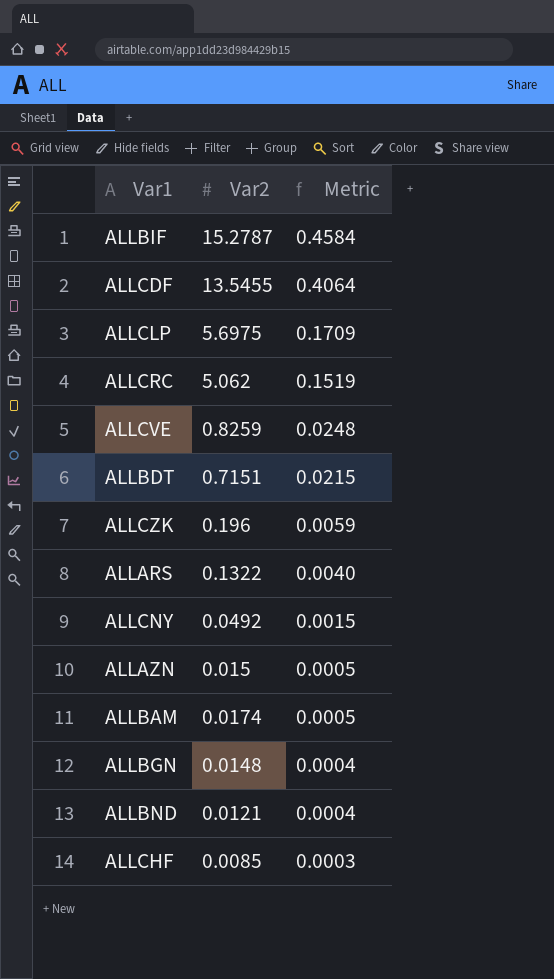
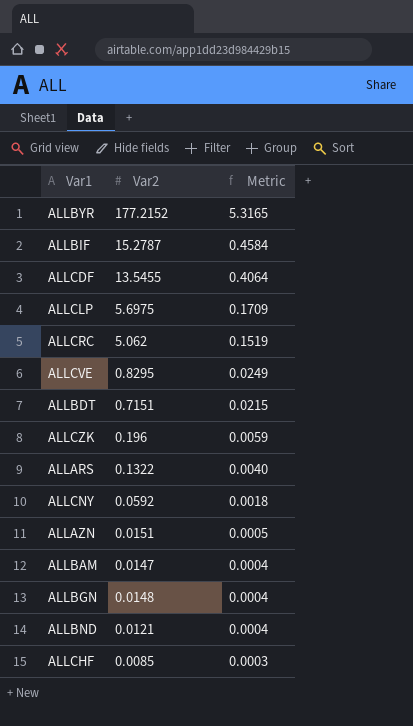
row ALLBYR: none -> 177.2152 | 5.3165
ALLCVE | Var2: 0.8259 -> 0.8295
ALLCVE | Metric: 0.0248 -> 0.0249
ALLCNY | Var2: 0.0492 -> 0.0592
ALLCNY | Metric: 0.0015 -> 0.0018
ALLAZN | Var2: 0.015 -> 0.0151
ALLBAM | Var2: 0.0174 -> 0.0147
ALLBAM | Metric: 0.0005 -> 0.0004

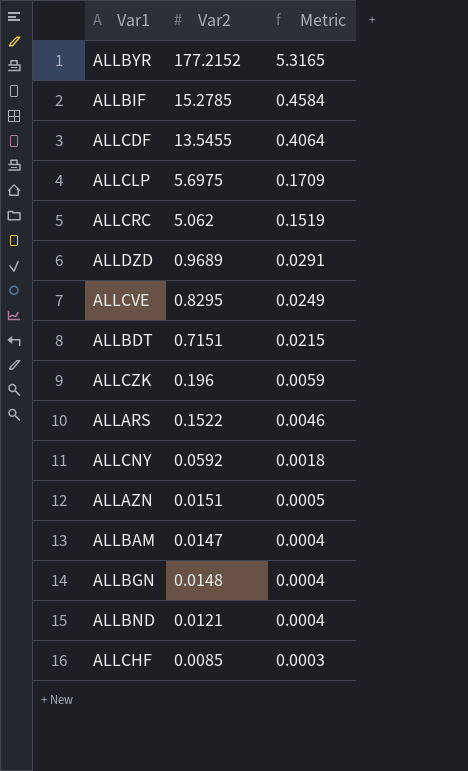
ALLBIF | Var2: 15.2787 -> 15.2785
row ALLDZD: none -> 0.9689 | 0.0291
ALLARS | Var2: 0.1322 -> 0.1522
ALLARS | Metric: 0.0040 -> 0.0046

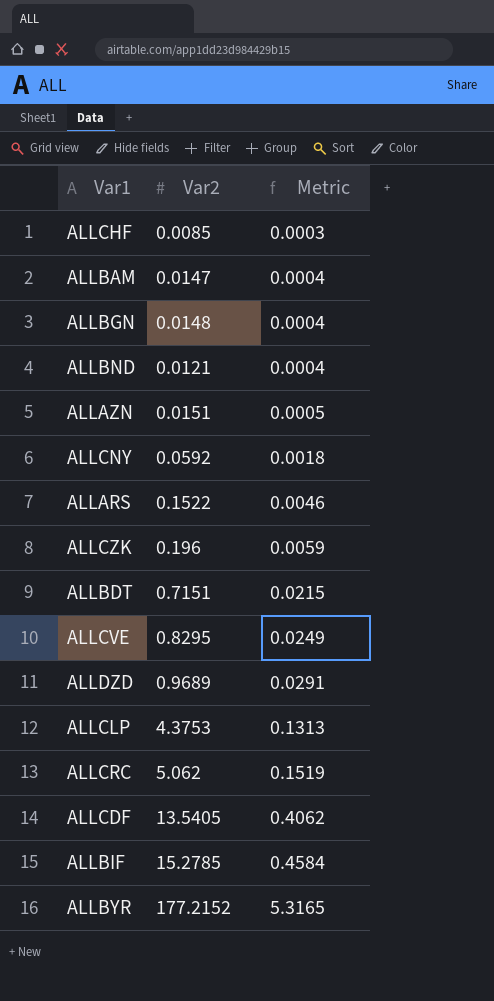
row order: Metric descending -> Metric ascending
ALLCLP | Var2: 5.6975 -> 4.3753
ALLCLP | Metric: 0.1709 -> 0.1313
ALLCDF | Var2: 13.5455 -> 13.5405
ALLCDF | Metric: 0.4064 -> 0.4062

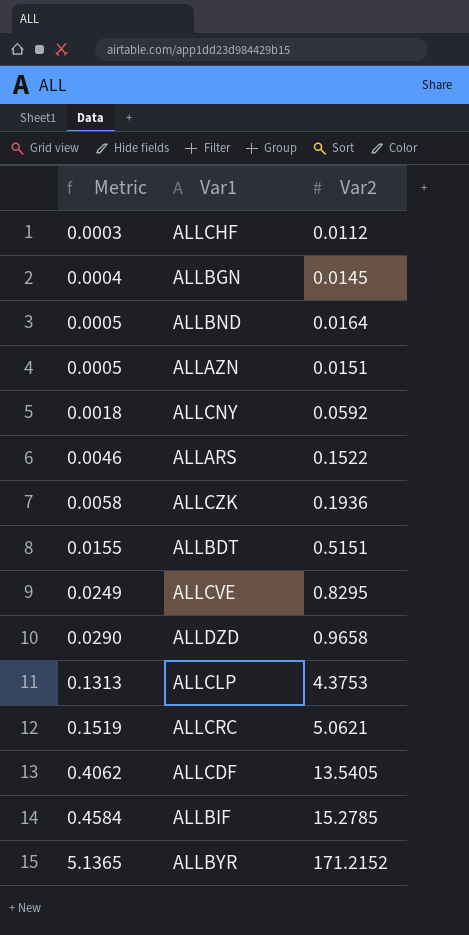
column Metric | position: 3 -> 1
row ALLBAM: 0.0147 | 0.0004 -> none
ALLCHF | Var2: 0.0085 -> 0.0112
ALLBGN | Var2: 0.0148 -> 0.0145
ALLBND | Metric: 0.0004 -> 0.0005
ALLBND | Var2: 0.0121 -> 0.0164
ALLCZK | Metric: 0.0059 -> 0.0058
ALLCZK | Var2: 0.196 -> 0.1936
ALLBDT | Metric: 0.0215 -> 0.0155
ALLBDT | Var2: 0.7151 -> 0.5151
ALLDZD | Metric: 0.0291 -> 0.0290
ALLDZD | Var2: 0.9689 -> 0.9658
ALLCRC | Var2: 5.062 -> 5.0621
ALLBYR | Metric: 5.3165 -> 5.1365
ALLBYR | Var2: 177.2152 -> 171.2152

